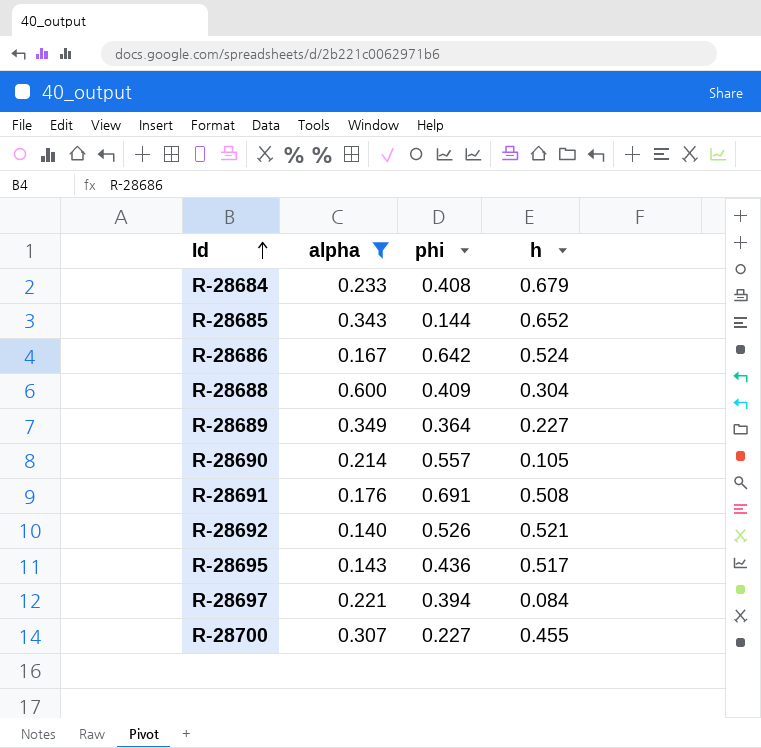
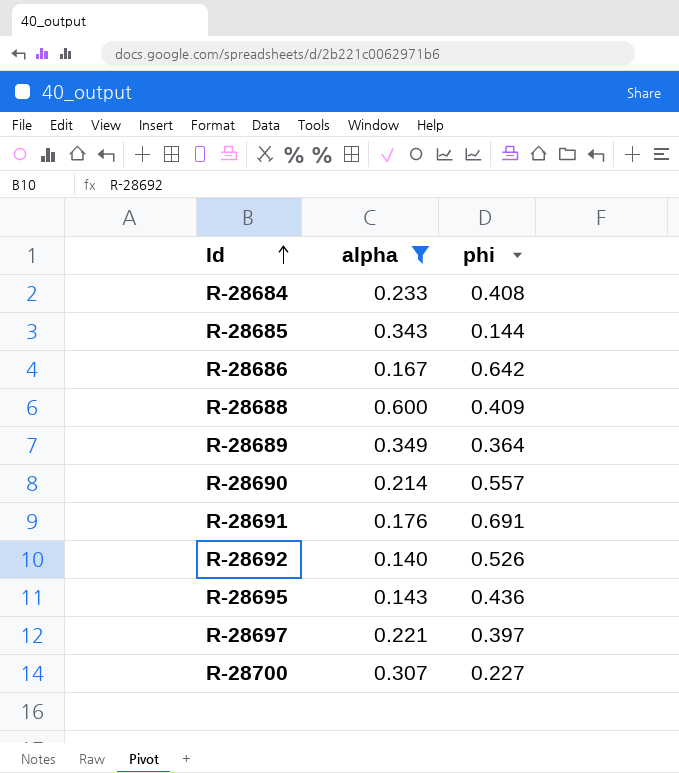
column h | position: 4 -> none
R-28697 | phi: 0.394 -> 0.397

